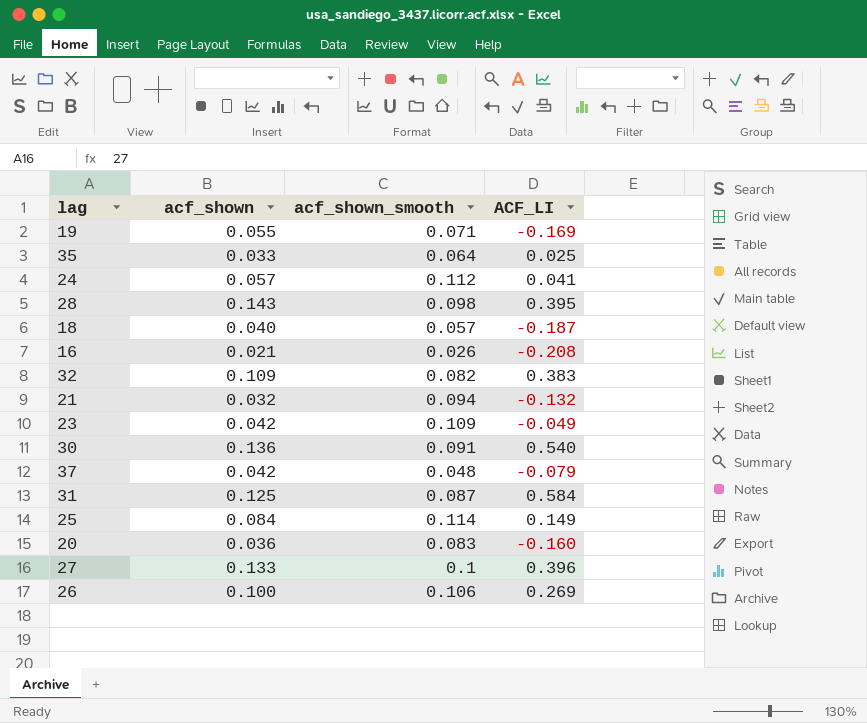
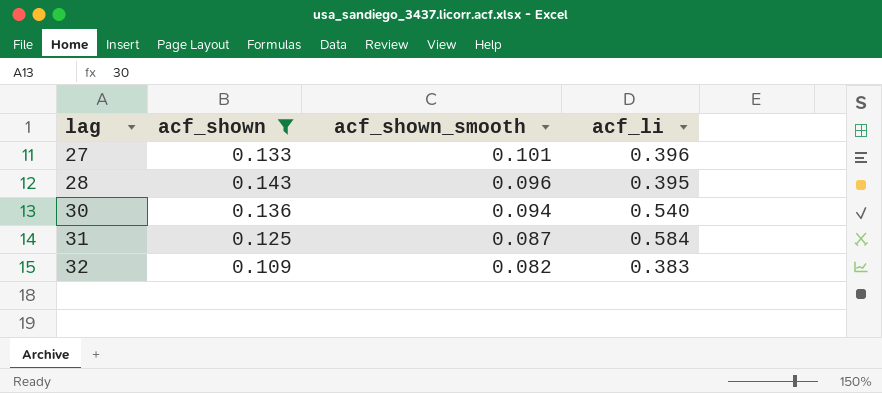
filter: none -> acf_shown >= 0.109
row order: none -> lag ascending
column name: ACF_LI -> acf_li
27 | acf_shown_smooth: 0.1 -> 0.101
28 | acf_shown_smooth: 0.098 -> 0.096
30 | acf_shown_smooth: 0.091 -> 0.094

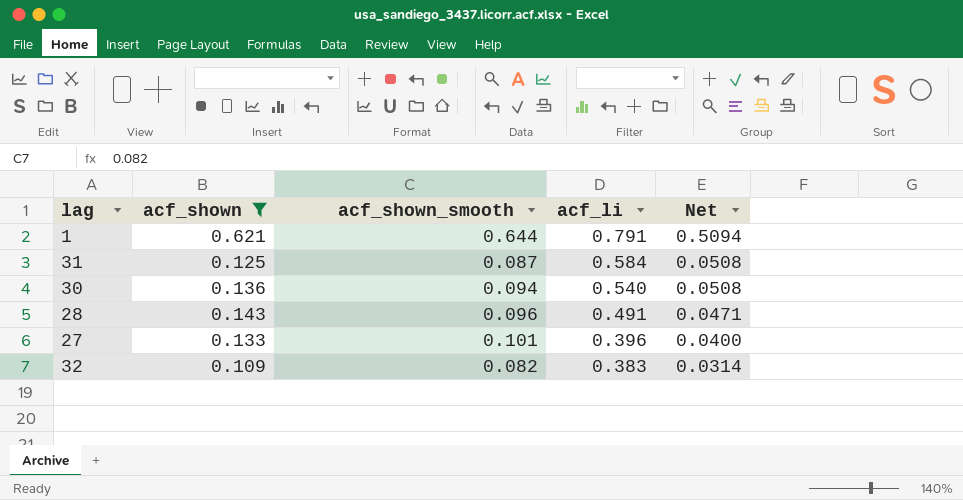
row order: lag ascending -> acf_li descending
column Net | formula: none -> [acf_shown_smooth] * [acf_li]
row 1: none -> 0.621 | 0.644 | 0.791 | 0.5094
28 | acf_li: 0.395 -> 0.491

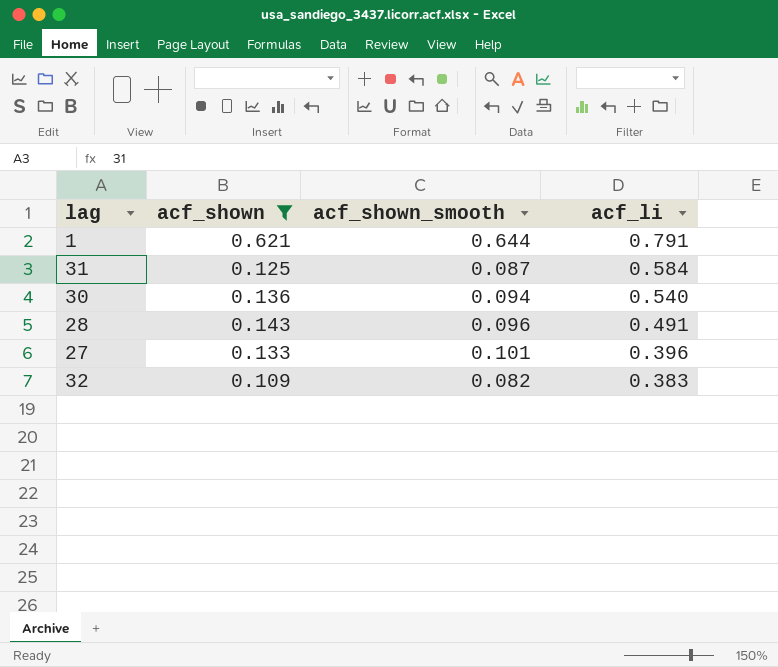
column Net | formula: [acf_shown_smooth] * [acf_li] -> none

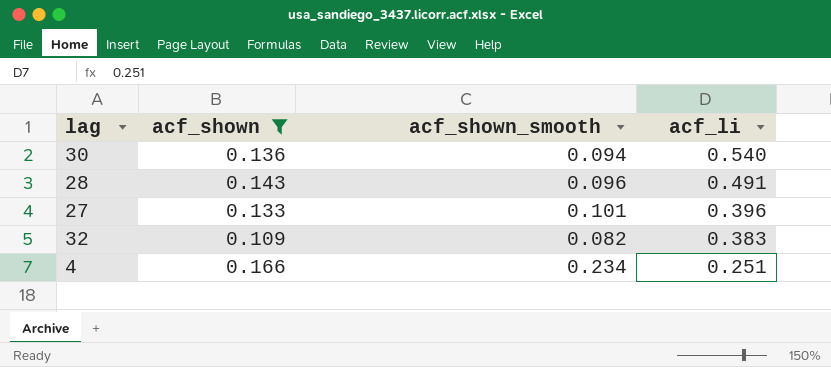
row 1: 0.621 | 0.644 | 0.791 -> none
row 31: 0.125 | 0.087 | 0.584 -> none
row 4: none -> 0.166 | 0.234 | 0.251

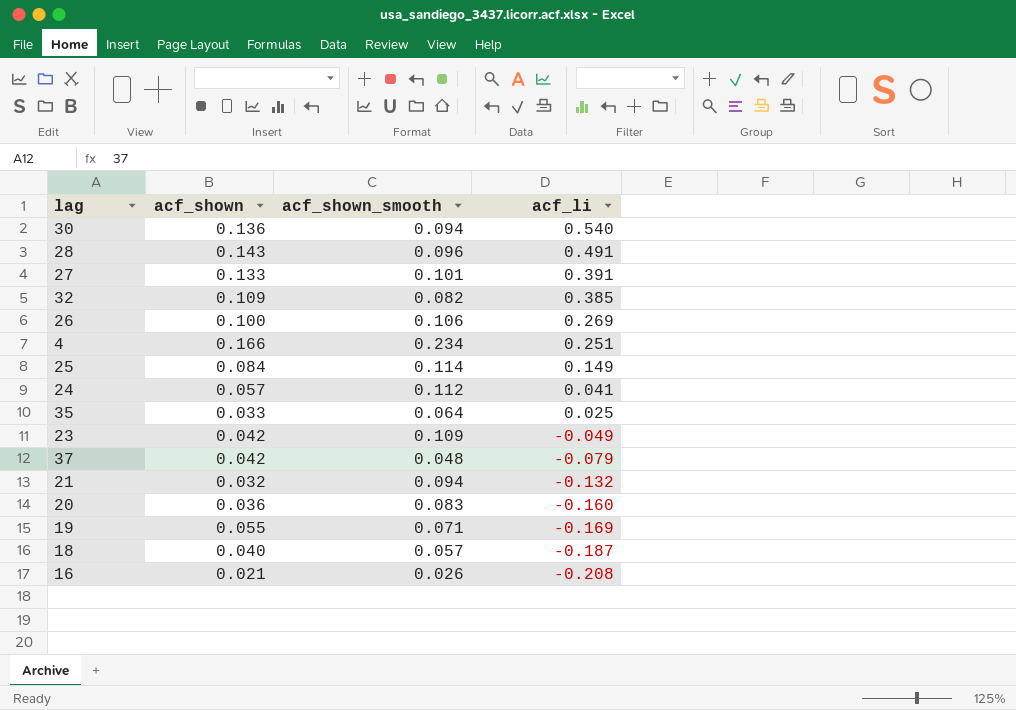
filter: acf_shown >= 0.109 -> none
27 | acf_li: 0.396 -> 0.391
32 | acf_li: 0.383 -> 0.385

